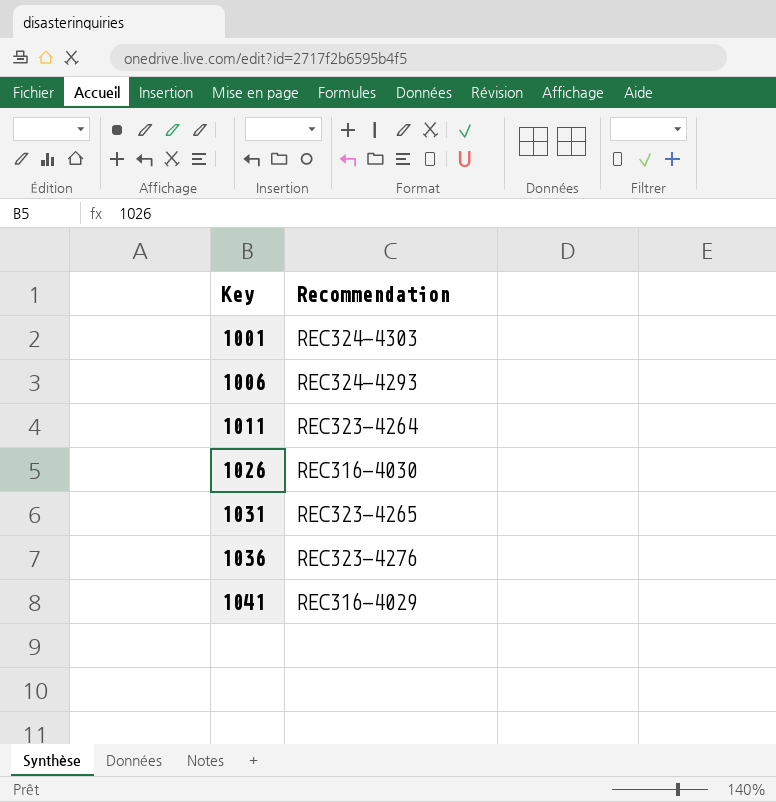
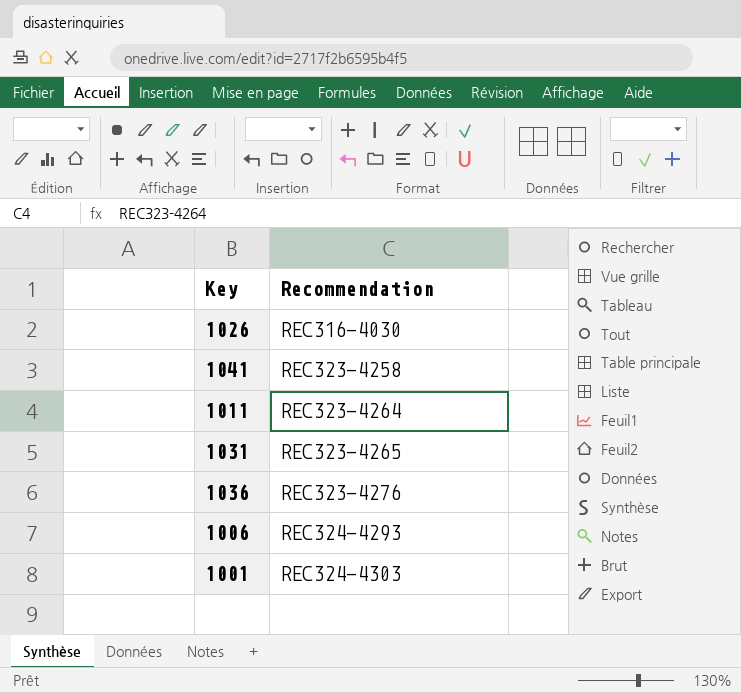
row order: Key ascending -> Recommendation ascending
1041 | Recommendation: REC316-4029 -> REC323-4258

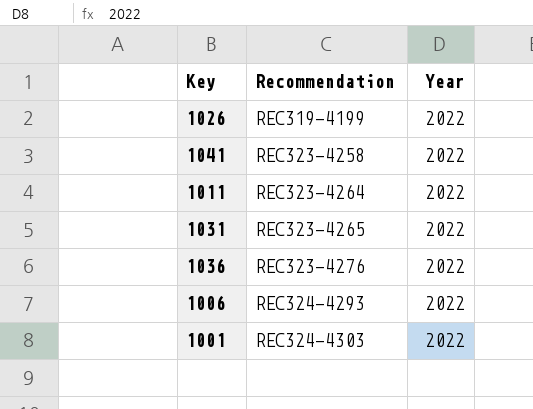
column Year | position: none -> 3
1026 | Recommendation: REC316-4030 -> REC319-4199

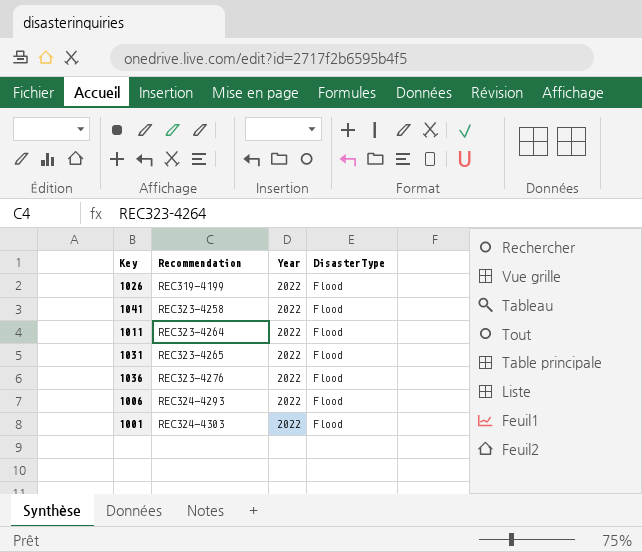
column DisasterType | position: none -> 4

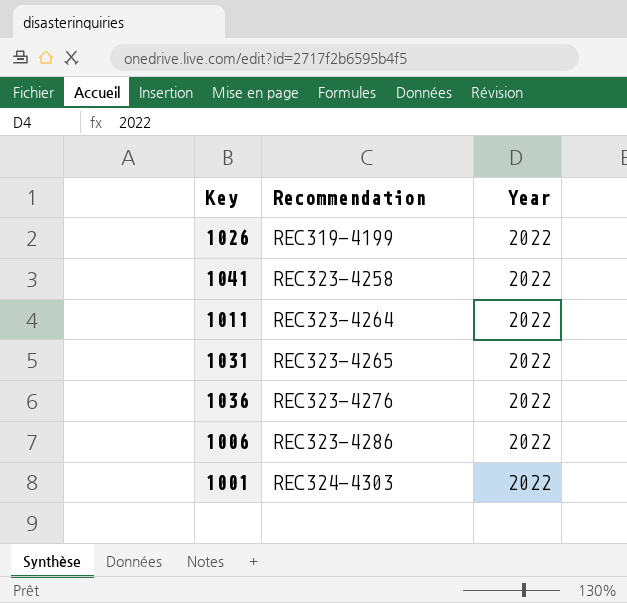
column DisasterType | position: 4 -> none
1006 | Recommendation: REC324-4293 -> REC323-4286

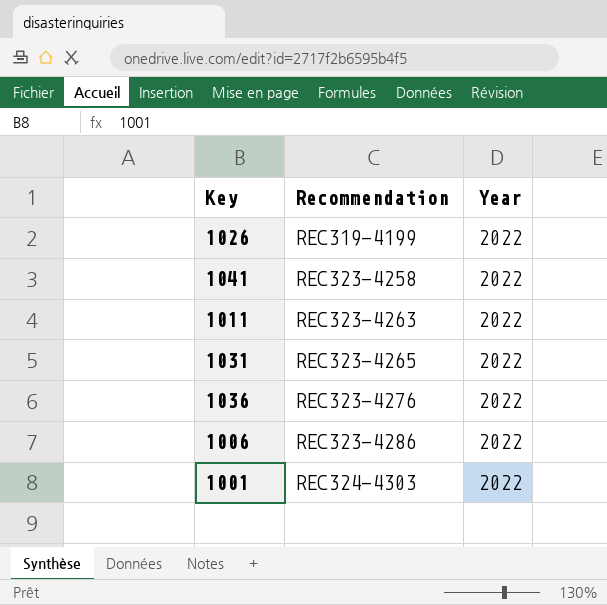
1011 | Recommendation: REC323-4264 -> REC323-4263

